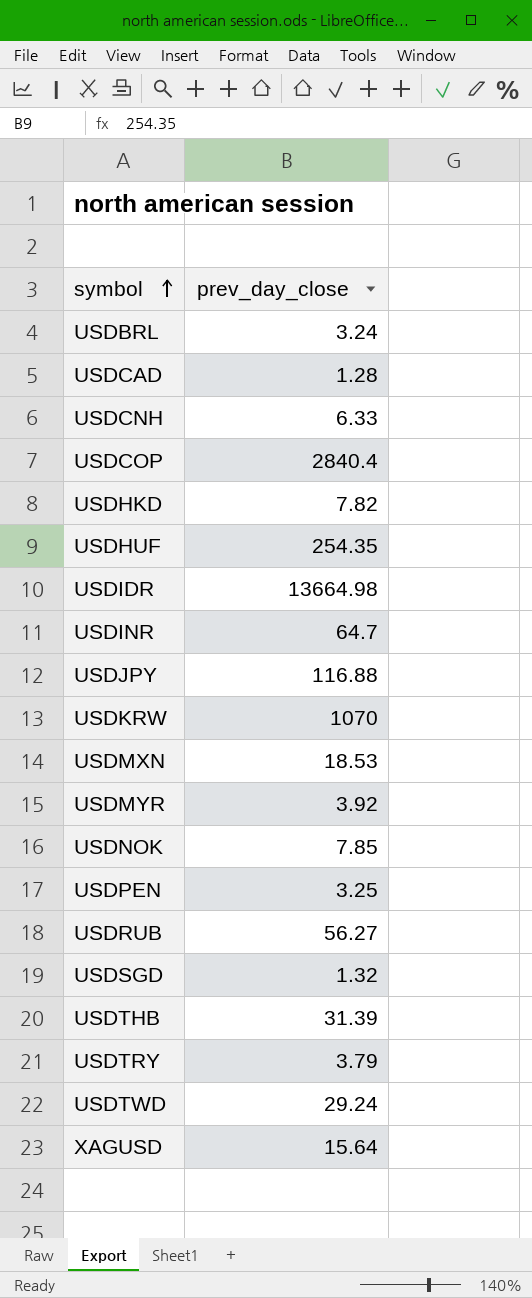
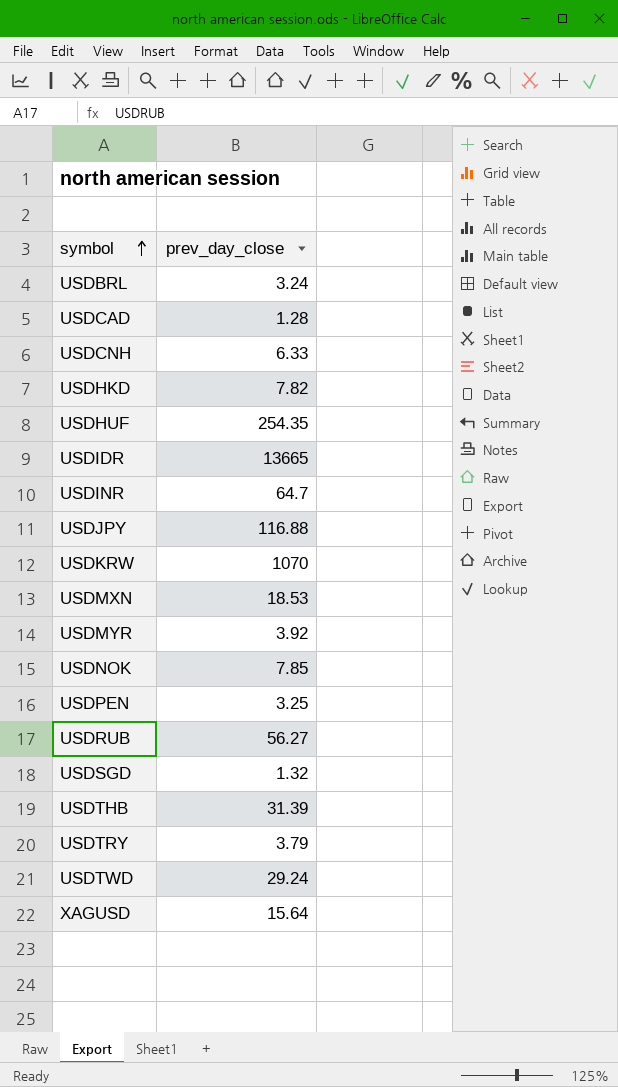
row USDCOP: 2840.4 -> none
USDIDR | prev_day_close: 13664.98 -> 13665

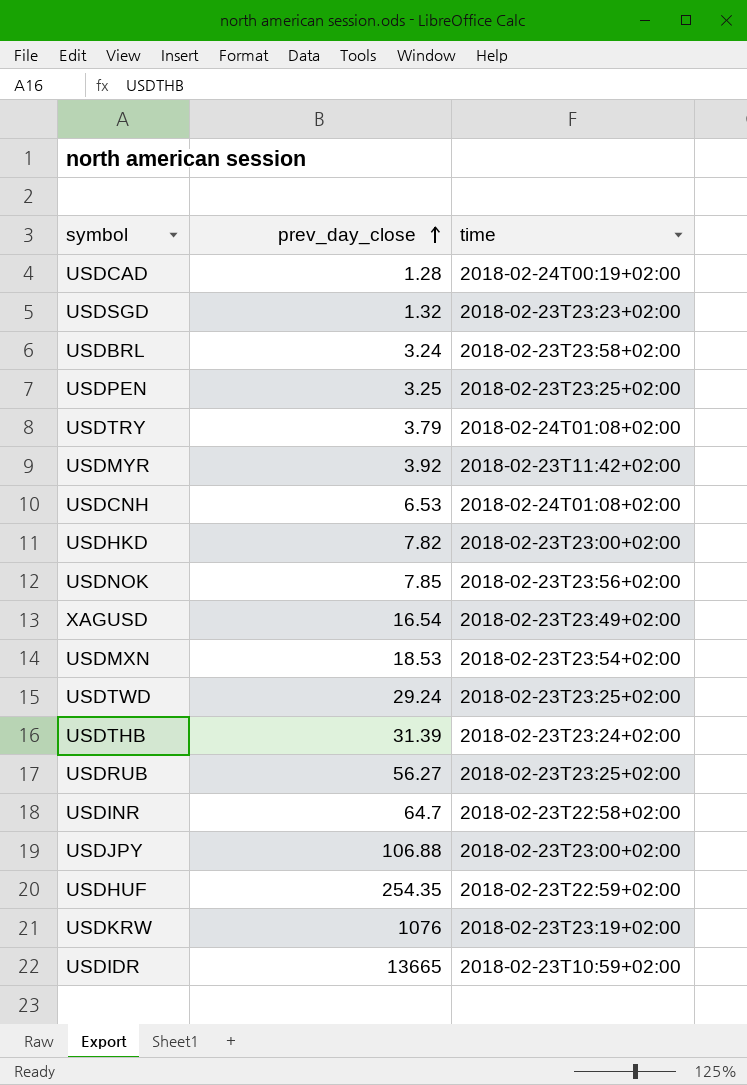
row order: symbol ascending -> prev_day_close ascending
column time | position: none -> 3
USDCNH | prev_day_close: 6.33 -> 6.53
XAGUSD | prev_day_close: 15.64 -> 16.54
USDJPY | prev_day_close: 116.88 -> 106.88
USDKRW | prev_day_close: 1070 -> 1076

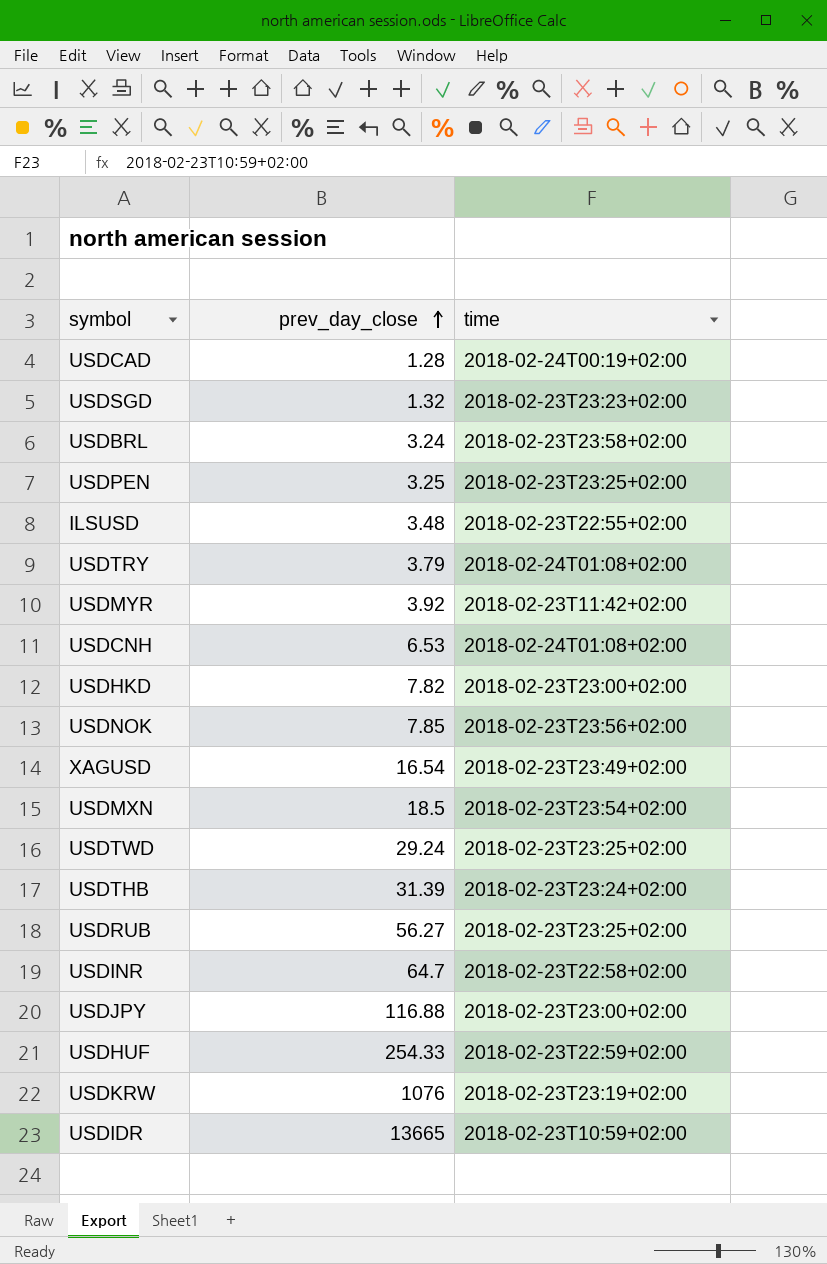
row ILSUSD: none -> 3.48 | 2018-02-23T22:55+02:00
USDMXN | prev_day_close: 18.53 -> 18.5
USDJPY | prev_day_close: 106.88 -> 116.88
USDHUF | prev_day_close: 254.35 -> 254.33

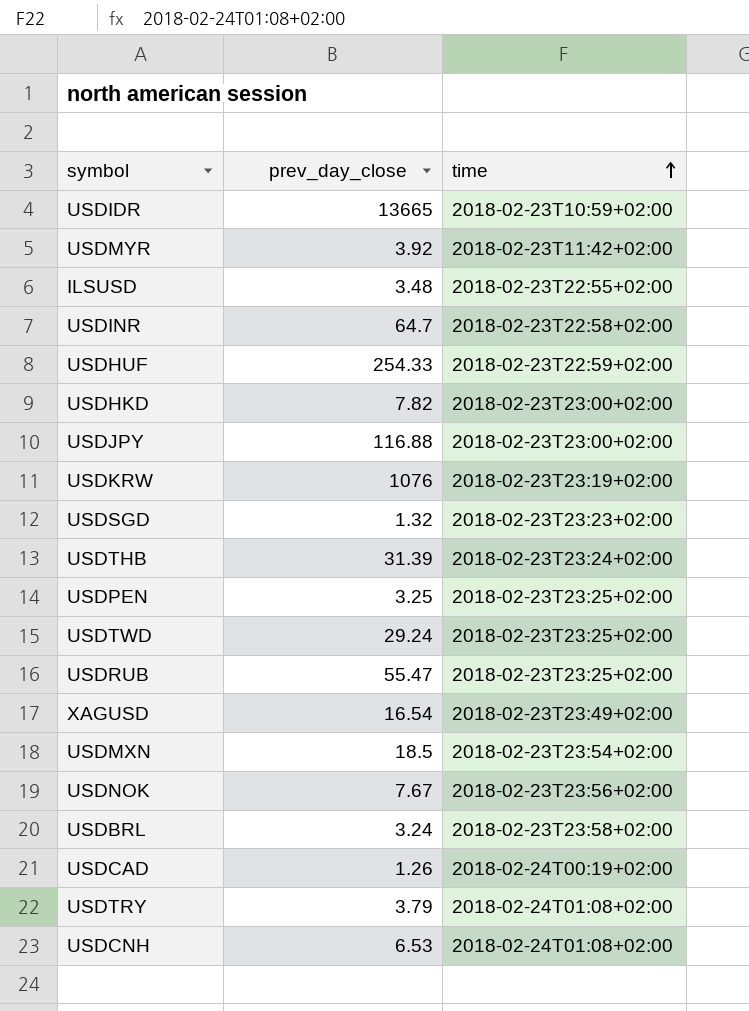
row order: prev_day_close ascending -> time ascending
USDRUB | prev_day_close: 56.27 -> 55.47
USDNOK | prev_day_close: 7.85 -> 7.67
USDCAD | prev_day_close: 1.28 -> 1.26

